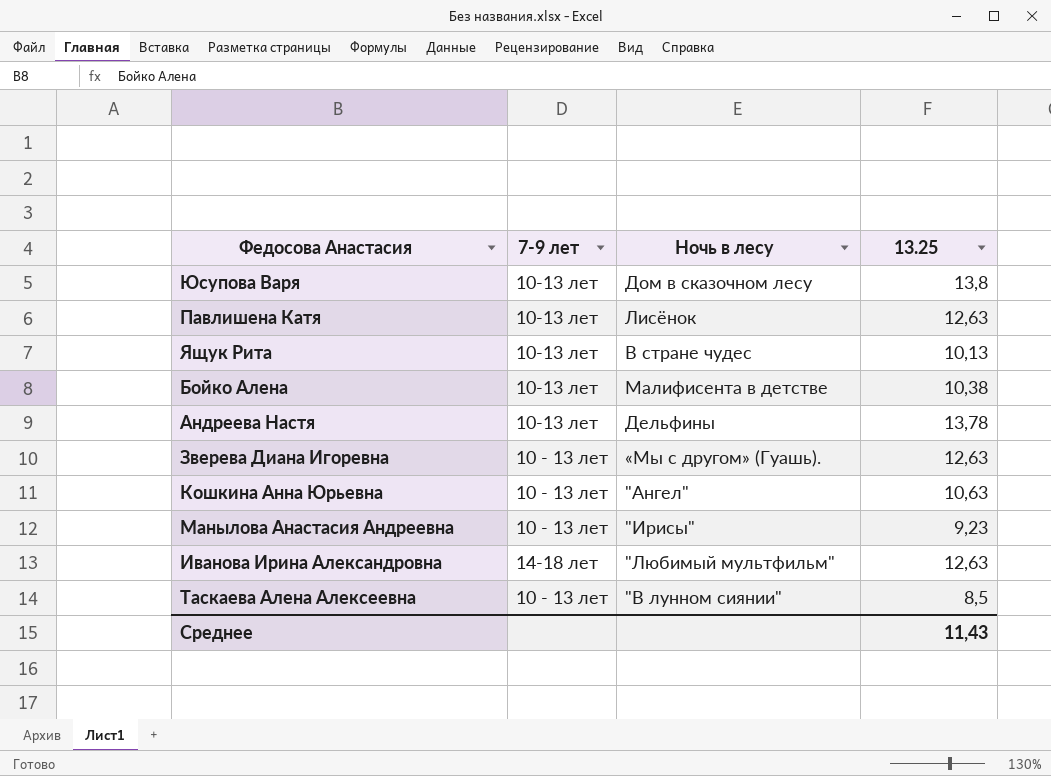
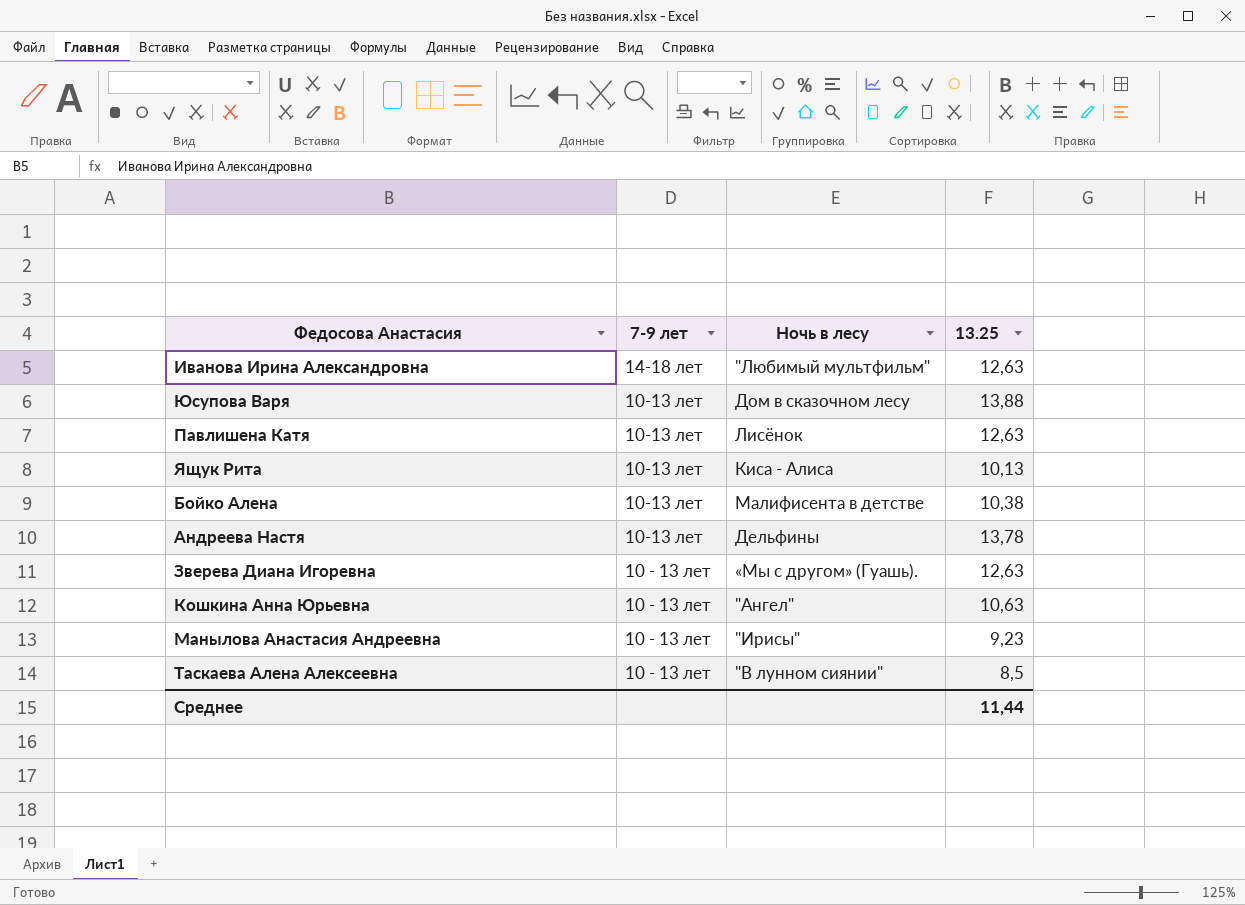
row order: none -> 7-9 лет descending
Юсупова Варя | 13.25: 13,8 -> 13,88
Ящук Рита | Ночь в лесу: В стране чудес -> Киса - Алиса
Среднее | 13.25: 11,43 -> 11,44

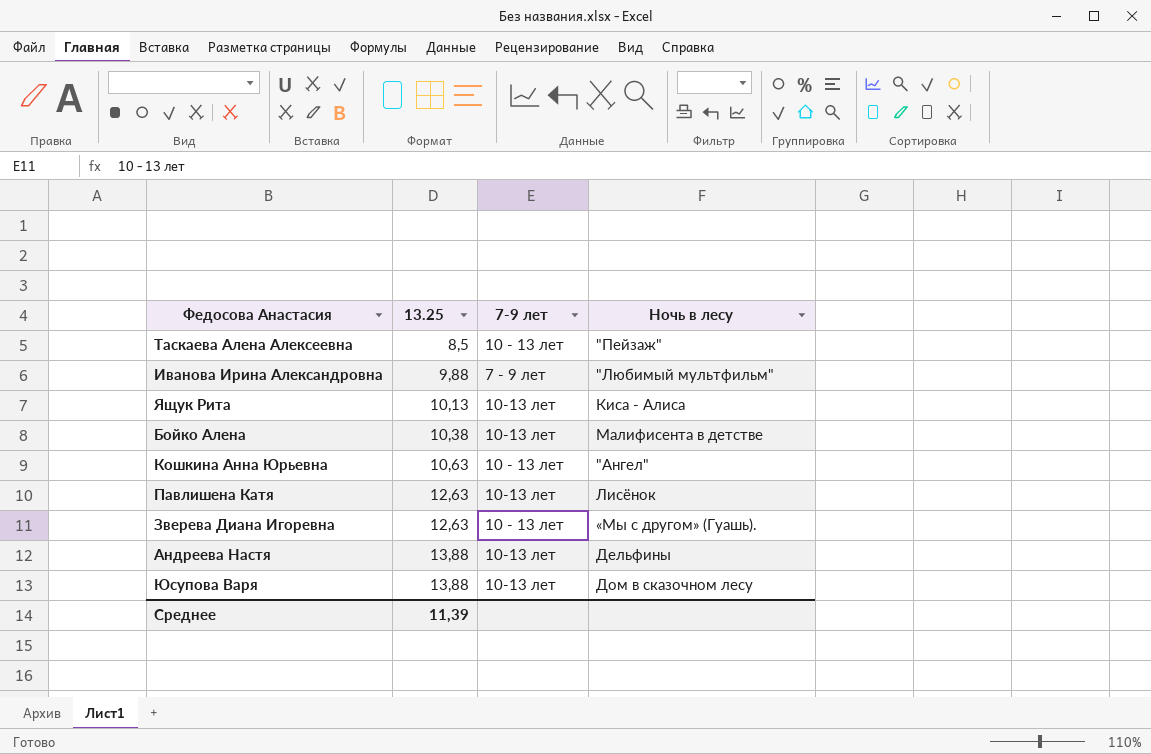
row order: 7-9 лет descending -> 13.25 ascending
column 13.25 | position: 4 -> 2
row Манылова Анастасия Андреевна: 10 - 13 лет | "Ирисы" | 9,23 -> none
Таскаева Алена Алексеевна | Ночь в лесу: "В лунном сиянии" -> "Пейзаж"
Иванова Ирина Александровна | 13.25: 12,63 -> 9,88
Иванова Ирина Александровна | 7-9 лет: 14-18 лет -> 7 - 9 лет
Андреева Настя | 13.25: 13,78 -> 13,88
Среднее | 13.25: 11,44 -> 11,39

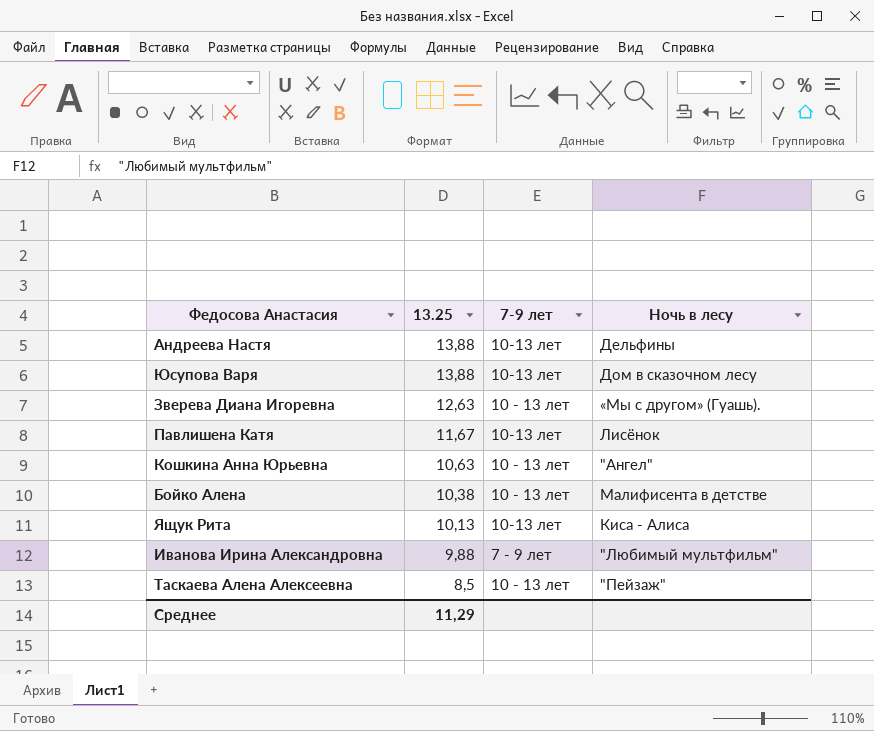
row order: 13.25 ascending -> 13.25 descending
Павлишена Катя | 13.25: 12,63 -> 11,67
Бойко Алена | 7-9 лет: 10-13 лет -> 10 - 13 лет
Среднее | 13.25: 11,39 -> 11,29

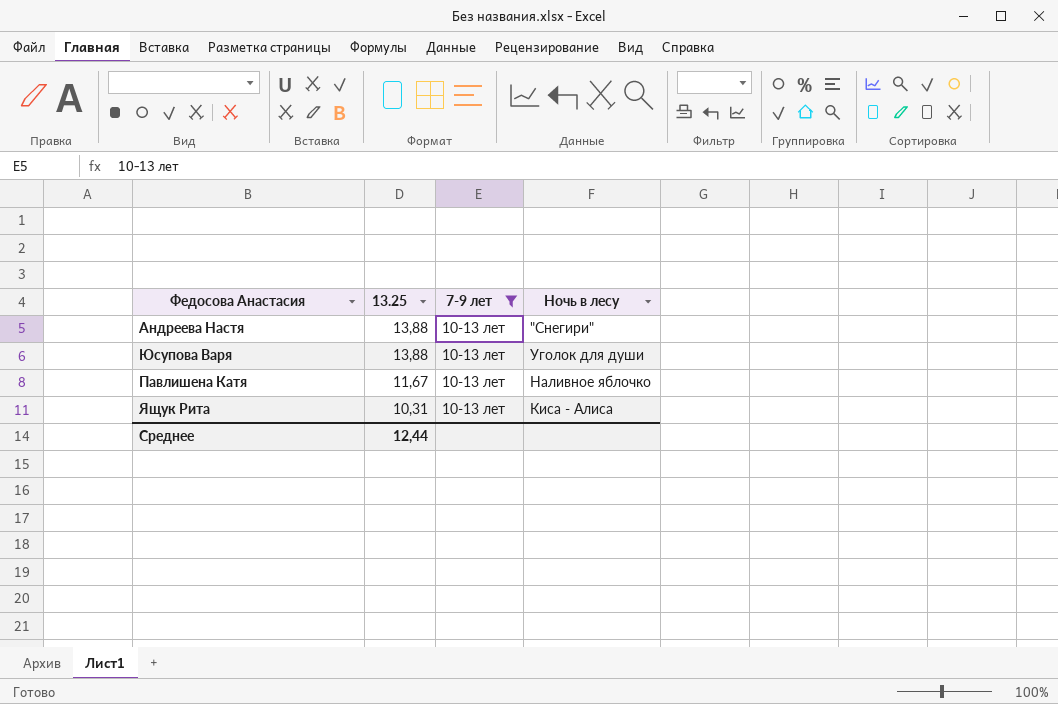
filter: none -> 7-9 лет = 10-13 лет
Андреева Настя | Ночь в лесу: Дельфины -> "Снегири"
Юсупова Варя | Ночь в лесу: Дом в сказочном лесу -> Уголок для души
Павлишена Катя | Ночь в лесу: Лисёнок -> Наливное яблочко
Ящук Рита | 13.25: 10,13 -> 10,31
Среднее | 13.25: 11,29 -> 12,44

